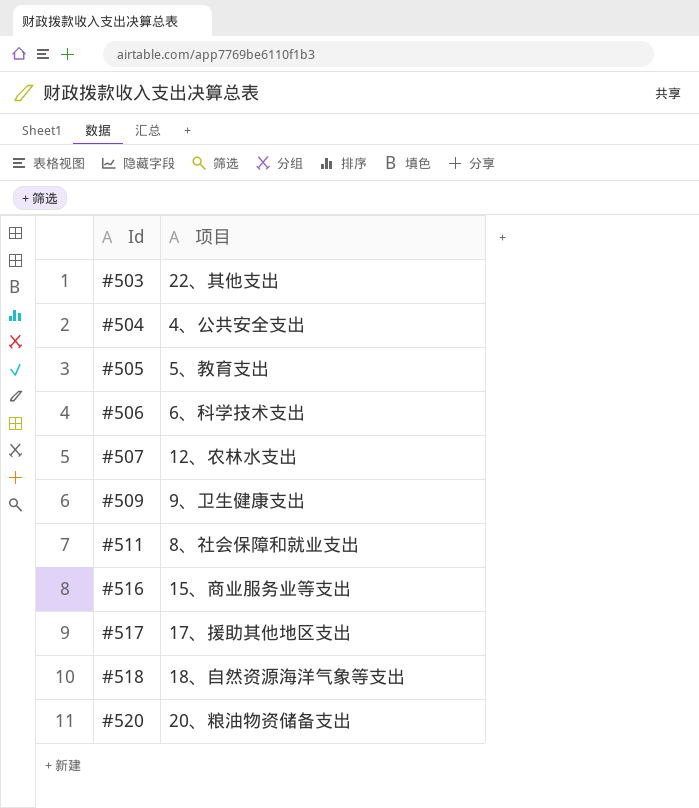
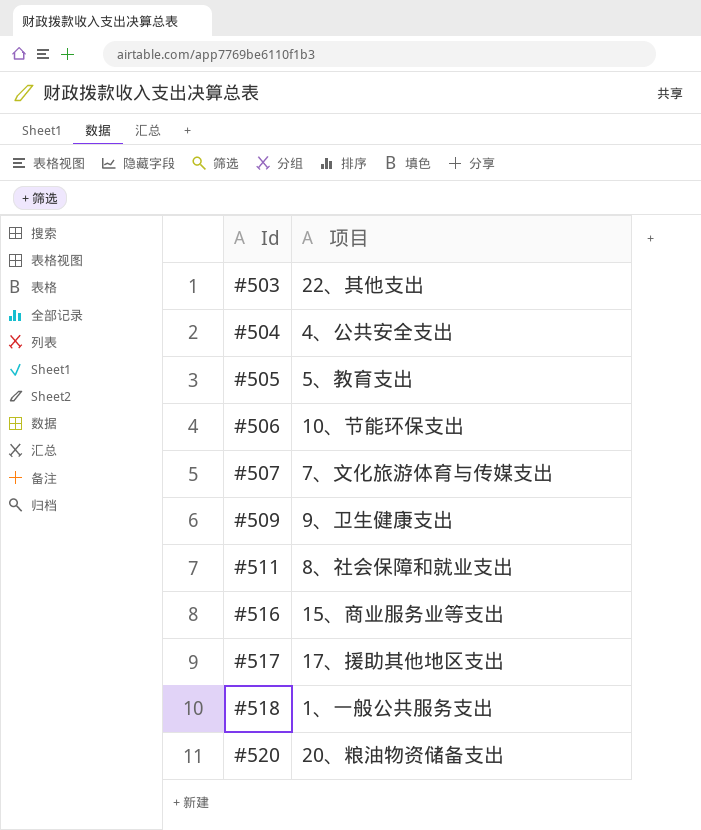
#506 | 项目: 6、科学技术支出 -> 10、节能环保支出
#507 | 项目: 12、农林水支出 -> 7、文化旅游体育与传媒支出
#518 | 项目: 18、自然资源海洋气象等支出 -> 1、一般公共服务支出

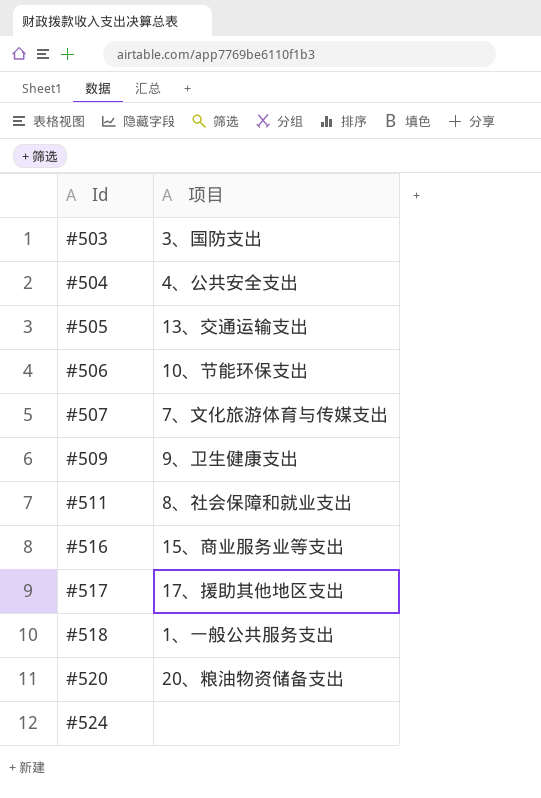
#503 | 项目: 22、其他支出 -> 3、国防支出
#505 | 项目: 5、教育支出 -> 13、交通运输支出
row #524: none -> none

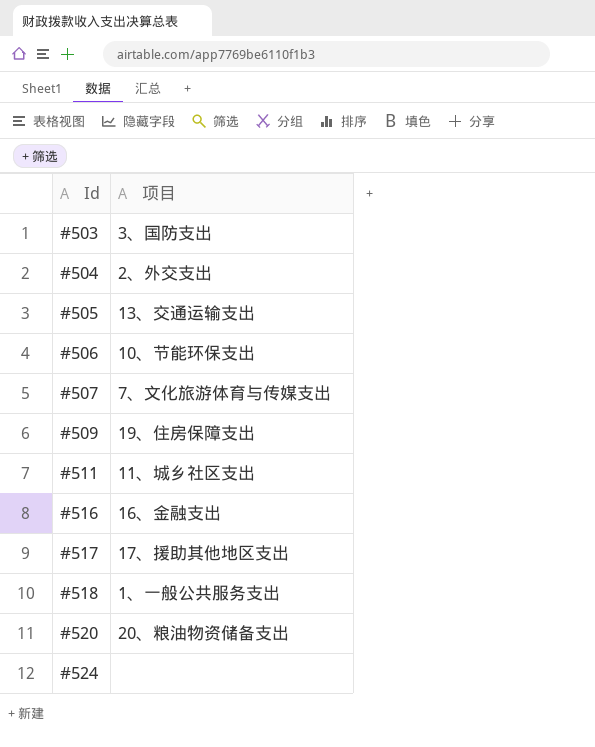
#504 | 项目: 4、公共安全支出 -> 2、外交支出
#509 | 项目: 9、卫生健康支出 -> 19、住房保障支出
#511 | 项目: 8、社会保障和就业支出 -> 11、城乡社区支出
#516 | 项目: 15、商业服务业等支出 -> 16、金融支出

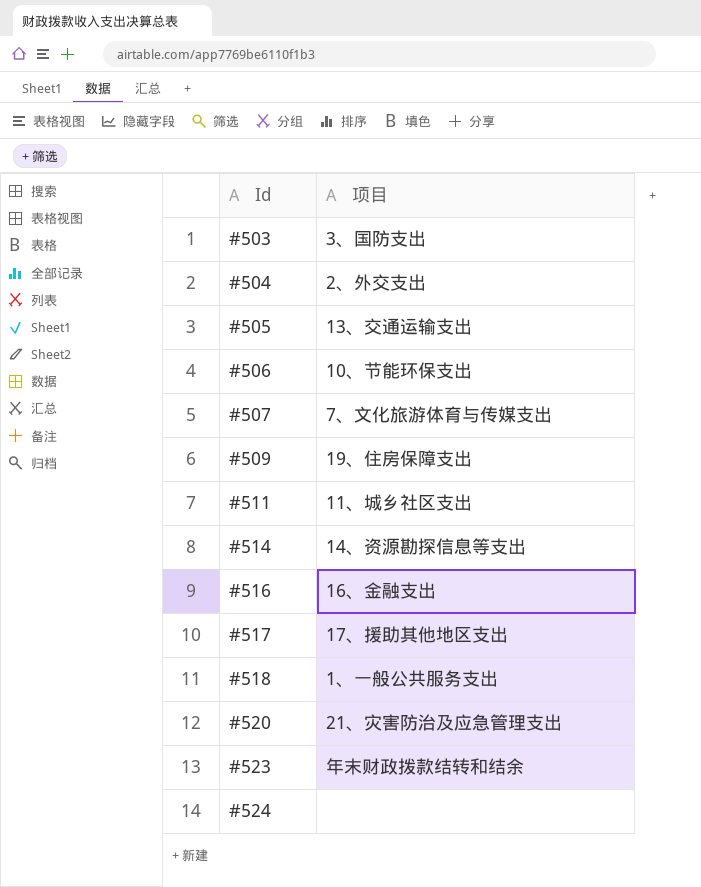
row #514: none -> 14、资源勘探信息等支出
#520 | 项目: 20、粮油物资储备支出 -> 21、灾害防治及应急管理支出
row #523: none -> 年末财政拨款结转和结余

